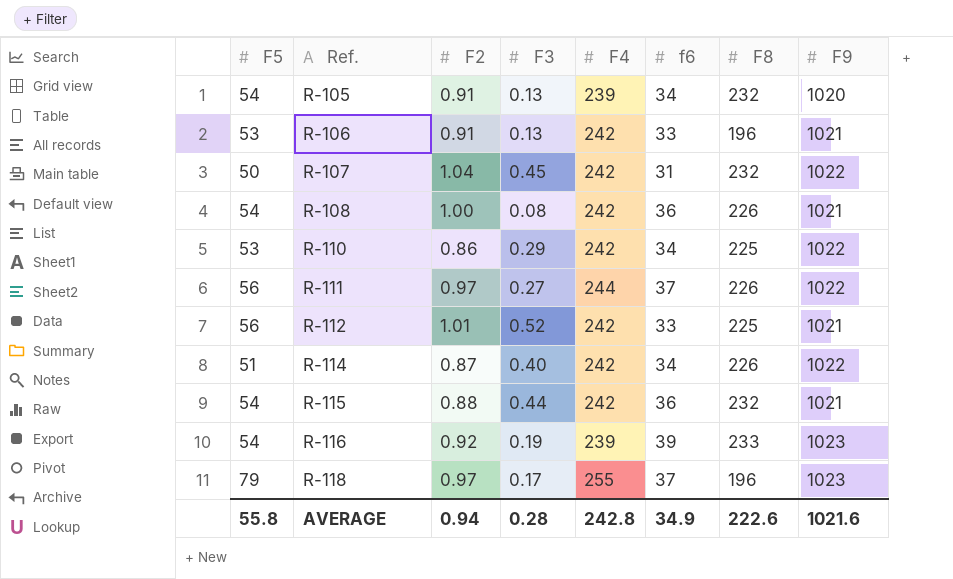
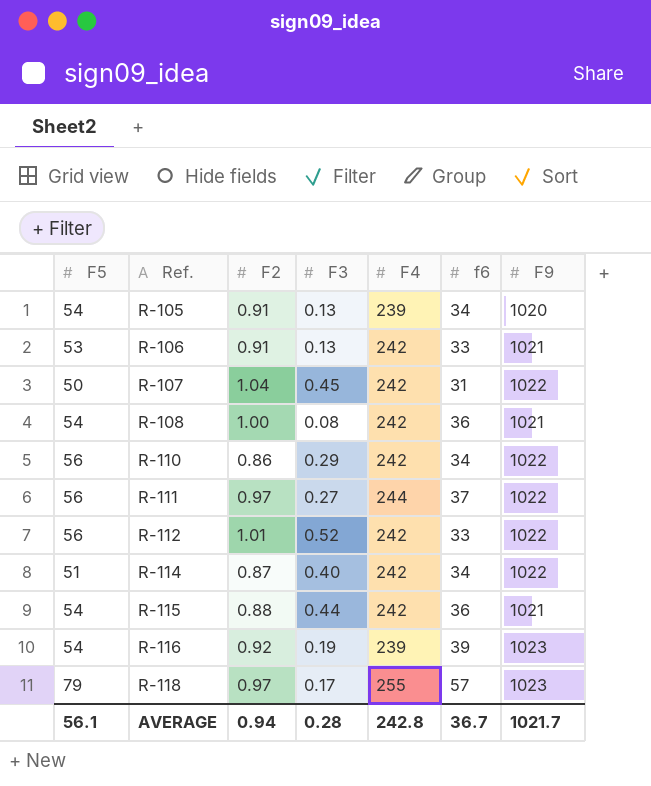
column F8 | position: 7 -> none
R-110 | F5: 53 -> 56
R-112 | F9: 1021 -> 1022
R-118 | f6: 37 -> 57
AVERAGE | F5: 55.8 -> 56.1
AVERAGE | f6: 34.9 -> 36.7
AVERAGE | F9: 1021.6 -> 1021.7

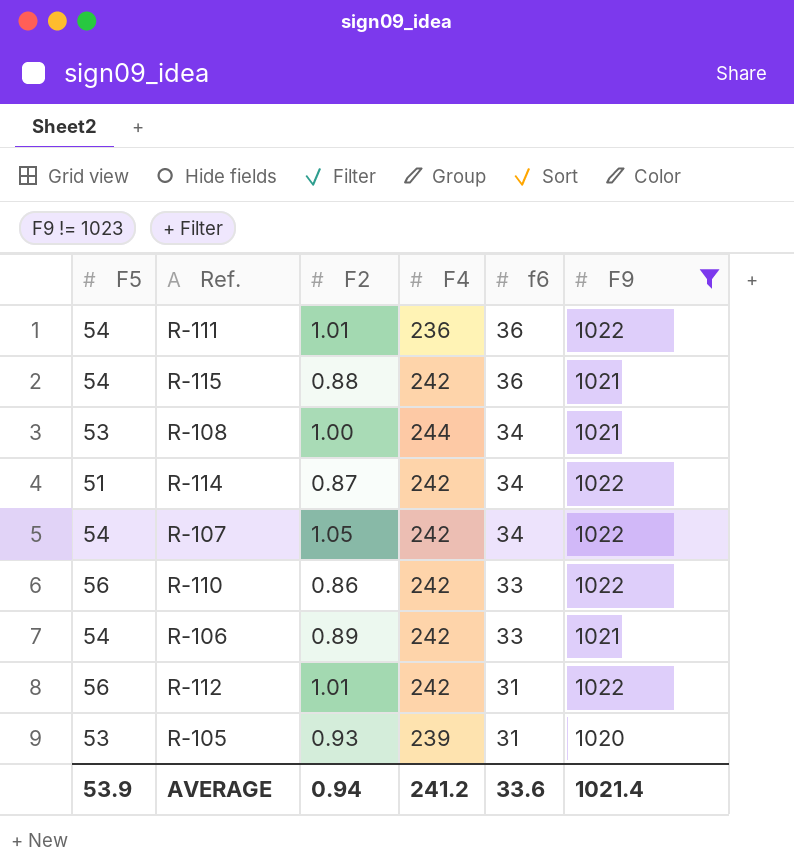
filter: none -> F9 != 1023
row order: Ref. ascending -> f6 descending
column F3 | position: 4 -> none
R-111 | F5: 56 -> 54
R-111 | F2: 0.97 -> 1.01
R-111 | F4: 244 -> 236
R-111 | f6: 37 -> 36
R-108 | F5: 54 -> 53
R-108 | F4: 242 -> 244
R-108 | f6: 36 -> 34
R-107 | F5: 50 -> 54
R-107 | F2: 1.04 -> 1.05
R-107 | f6: 31 -> 34
R-110 | f6: 34 -> 33
R-106 | F5: 53 -> 54
R-106 | F2: 0.91 -> 0.89
R-112 | f6: 33 -> 31
R-105 | F5: 54 -> 53
R-105 | F2: 0.91 -> 0.93
R-105 | f6: 34 -> 31
AVERAGE | F5: 56.1 -> 53.9
AVERAGE | F4: 242.8 -> 241.2
AVERAGE | f6: 36.7 -> 33.6
AVERAGE | F9: 1021.7 -> 1021.4

